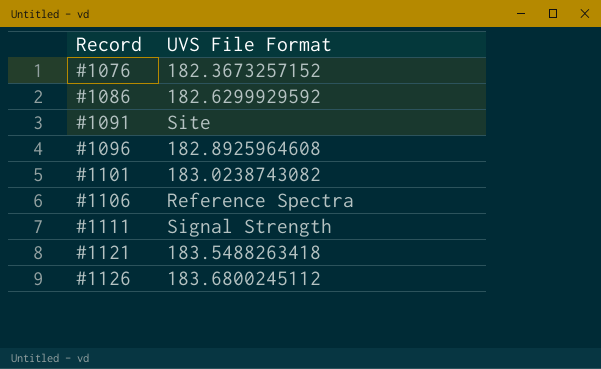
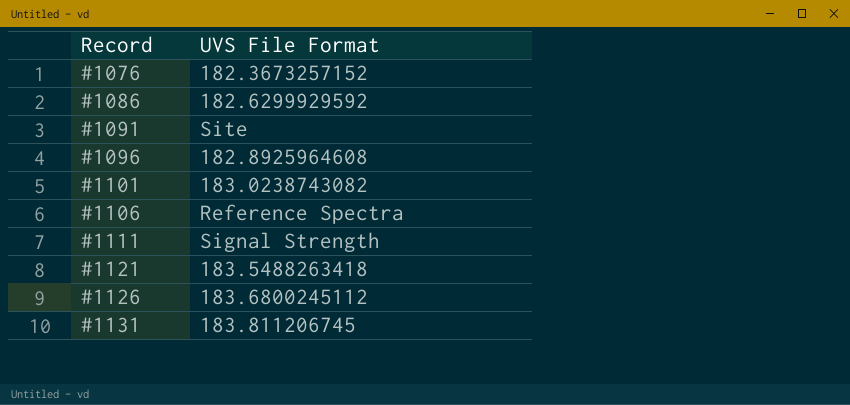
row #1131: none -> 183.811206745

